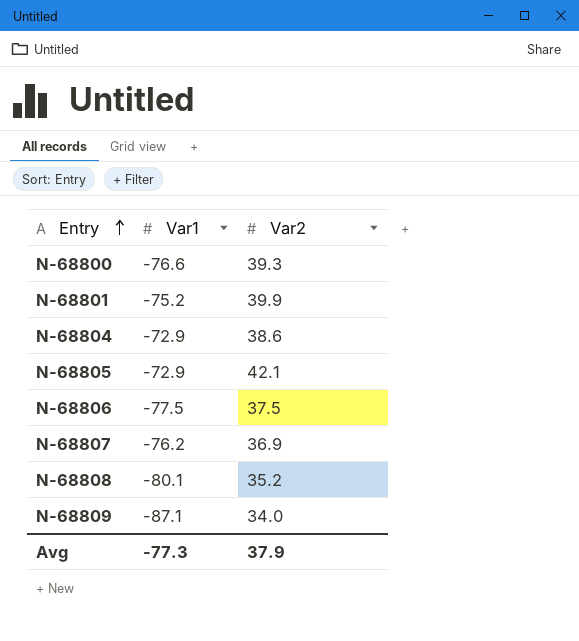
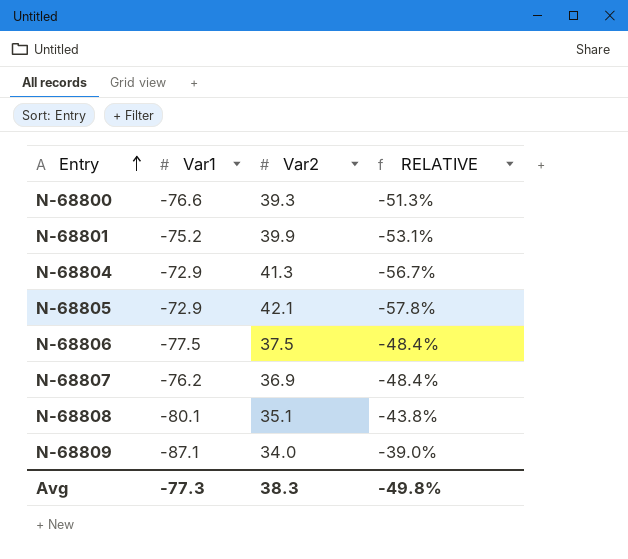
column RELATIVE | formula: none -> [Var2] / [Var1]
N-68804 | Var2: 38.6 -> 41.3
N-68808 | Var2: 35.2 -> 35.1
Avg | Var2: 37.9 -> 38.3

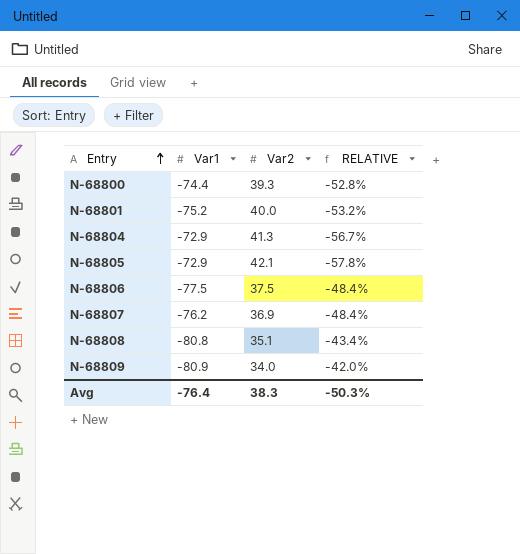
N-68800 | Var1: -76.6 -> -74.4
N-68800 | RELATIVE: -51.3% -> -52.8%
N-68801 | Var2: 39.9 -> 40.0
N-68801 | RELATIVE: -53.1% -> -53.2%
N-68808 | Var1: -80.1 -> -80.8
N-68808 | RELATIVE: -43.8% -> -43.4%
N-68809 | Var1: -87.1 -> -80.9
N-68809 | RELATIVE: -39.0% -> -42.0%
Avg | Var1: -77.3 -> -76.4
Avg | RELATIVE: -49.8% -> -50.3%

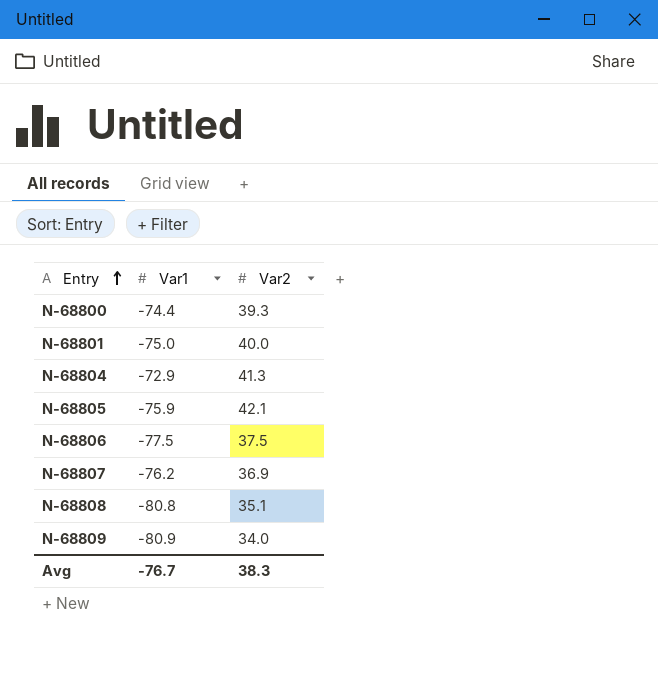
column RELATIVE | formula: [Var2] / [Var1] -> none
N-68801 | Var1: -75.2 -> -75.0
N-68805 | Var1: -72.9 -> -75.9
Avg | Var1: -76.4 -> -76.7

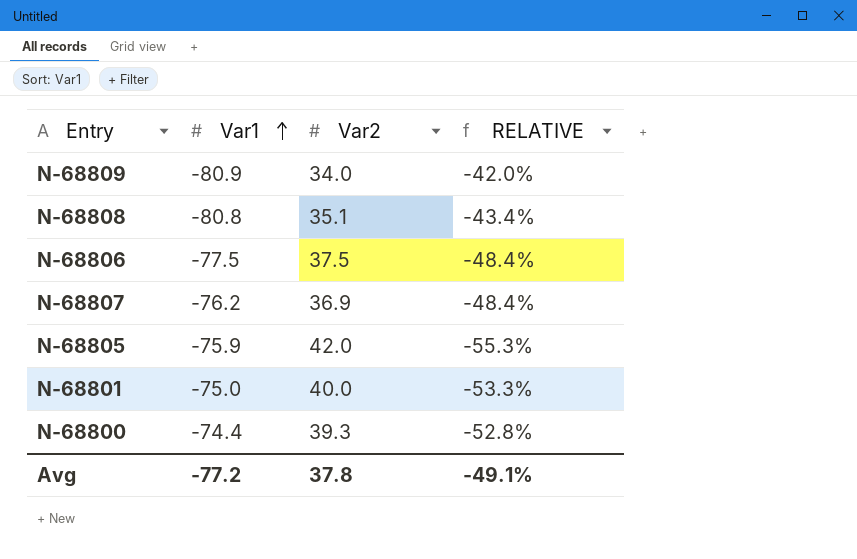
row order: Entry ascending -> Var1 ascending
column RELATIVE | formula: none -> [Var2] / [Var1]
row N-68804: -72.9 | 41.3 -> none
N-68805 | Var2: 42.1 -> 42.0
Avg | Var1: -76.7 -> -77.2
Avg | Var2: 38.3 -> 37.8

